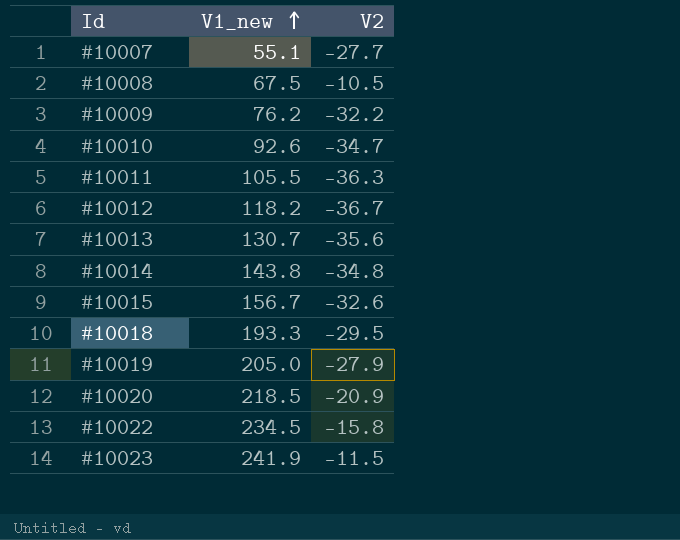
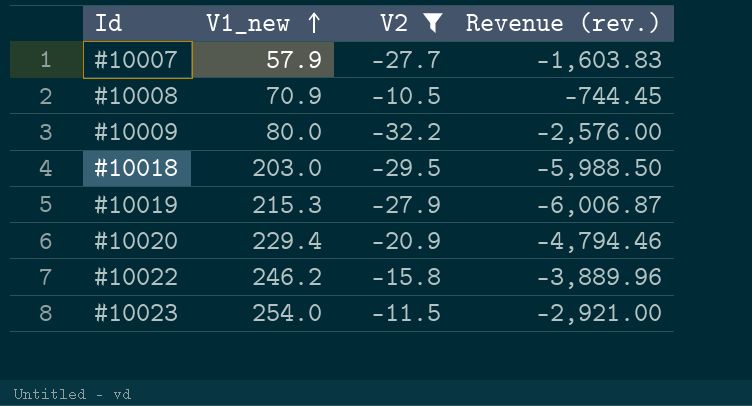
filter: none -> V2 >= -32.2
column Revenue (rev.) | formula: none -> [V1_new] * [V2]
#10007 | V1_new: 55.1 -> 57.9
#10008 | V1_new: 67.5 -> 70.9
#10009 | V1_new: 76.2 -> 80.0
#10018 | V1_new: 193.3 -> 203.0
#10019 | V1_new: 205.0 -> 215.3
#10020 | V1_new: 218.5 -> 229.4
#10022 | V1_new: 234.5 -> 246.2
#10023 | V1_new: 241.9 -> 254.0

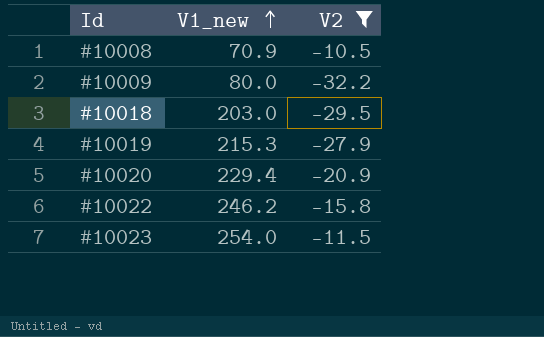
column Revenue (rev.) | formula: [V1_new] * [V2] -> none
row #10007: 57.9 | -27.7 | -1,603.83 -> none

